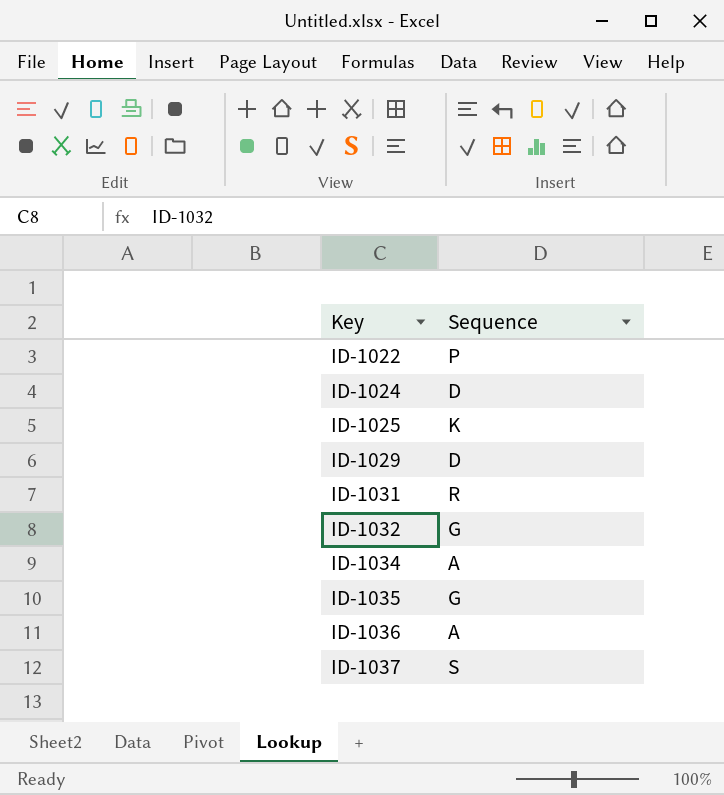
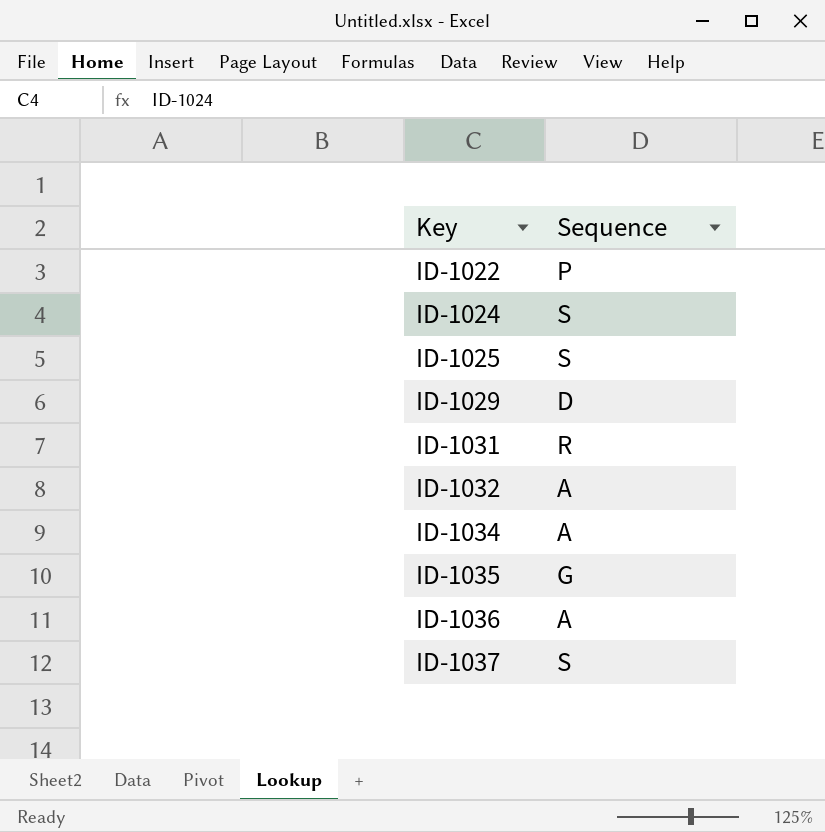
ID-1024 | Sequence: D -> S
ID-1025 | Sequence: K -> S
ID-1032 | Sequence: G -> A

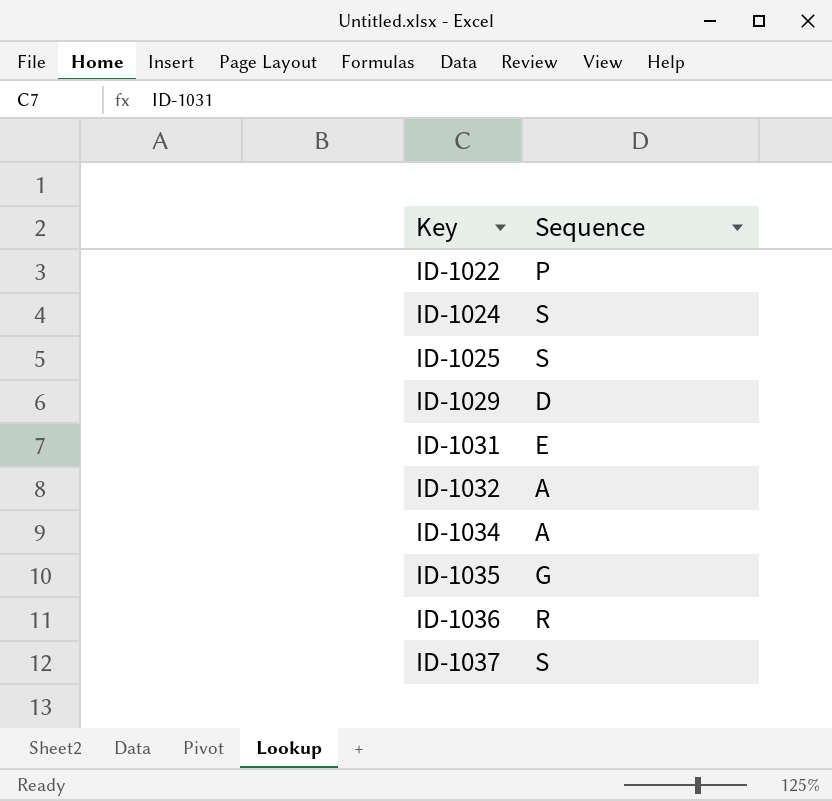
ID-1031 | Sequence: R -> E
ID-1036 | Sequence: A -> R

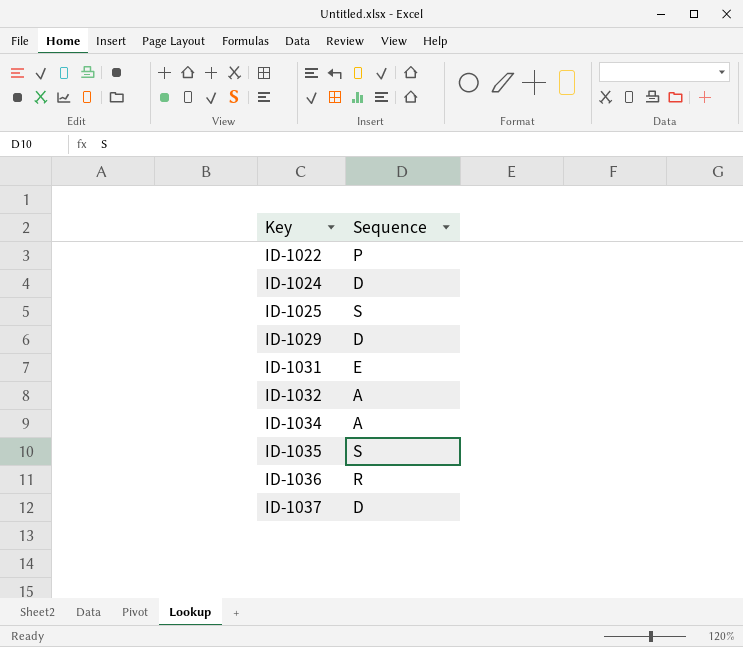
ID-1024 | Sequence: S -> D
ID-1035 | Sequence: G -> S
ID-1037 | Sequence: S -> D

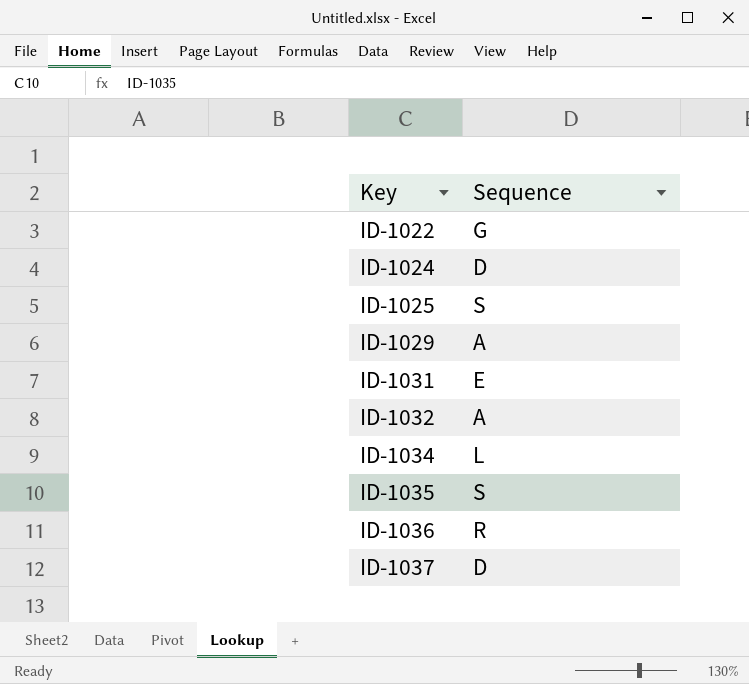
ID-1022 | Sequence: P -> G
ID-1029 | Sequence: D -> A
ID-1034 | Sequence: A -> L

